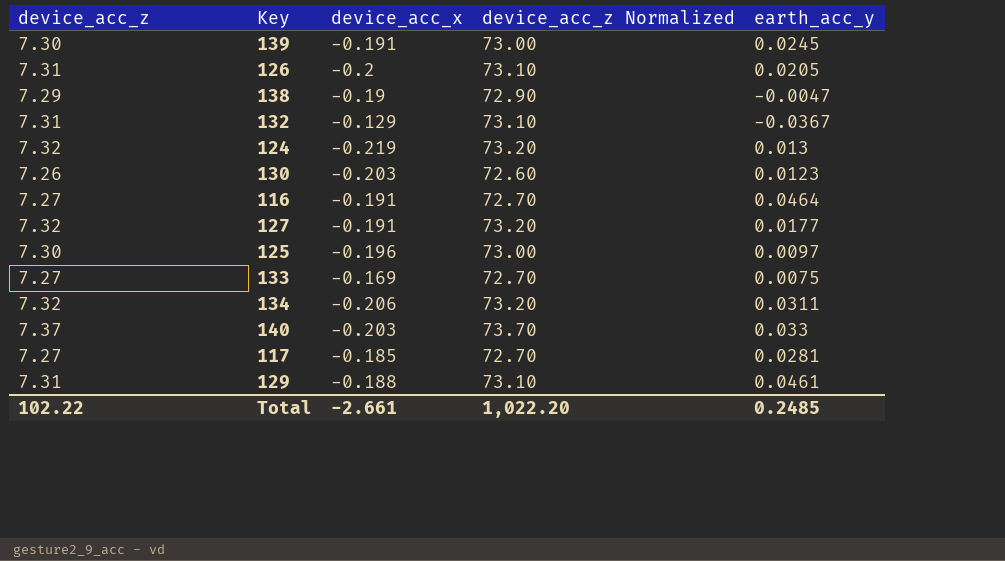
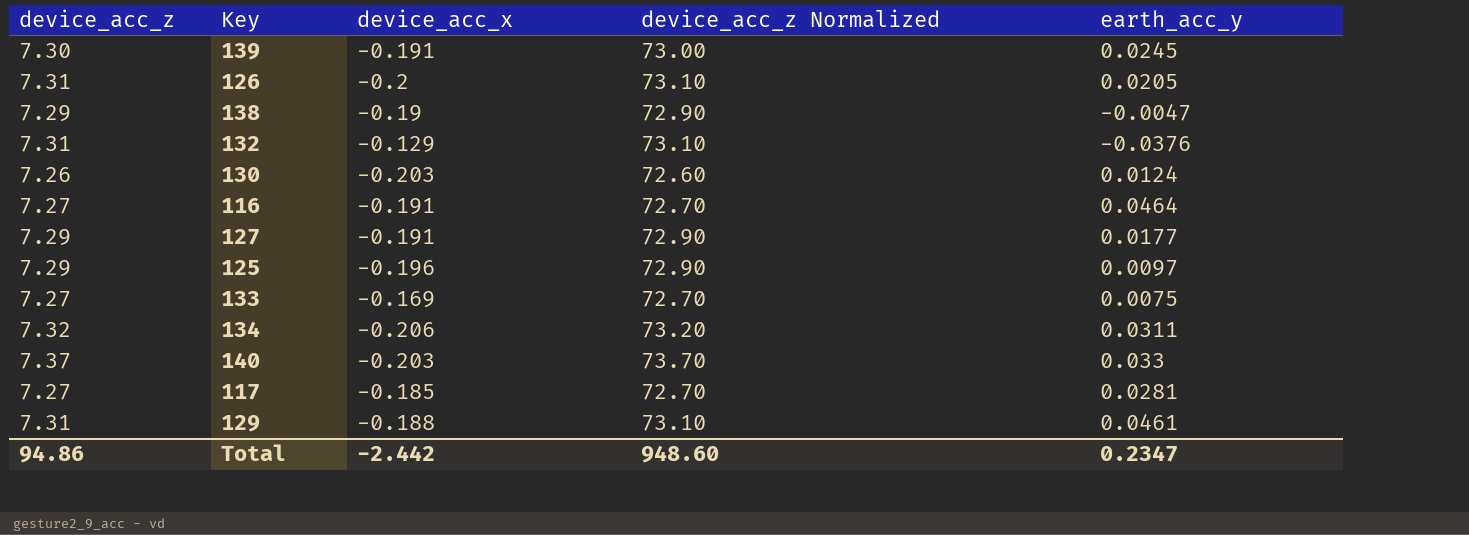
row 124: 7.32 | -0.219 | 73.20 | 0.013 -> none
132 | earth_acc_y: -0.0367 -> -0.0376
130 | earth_acc_y: 0.0123 -> 0.0124
127 | device_acc_z: 7.32 -> 7.29
127 | device_acc_z Normalized: 73.20 -> 72.90
125 | device_acc_z: 7.30 -> 7.29
125 | device_acc_z Normalized: 73.00 -> 72.90
Total | device_acc_z: 102.22 -> 94.86
Total | device_acc_x: -2.661 -> -2.442
Total | device_acc_z Normalized: 1,022.20 -> 948.60
Total | earth_acc_y: 0.2485 -> 0.2347

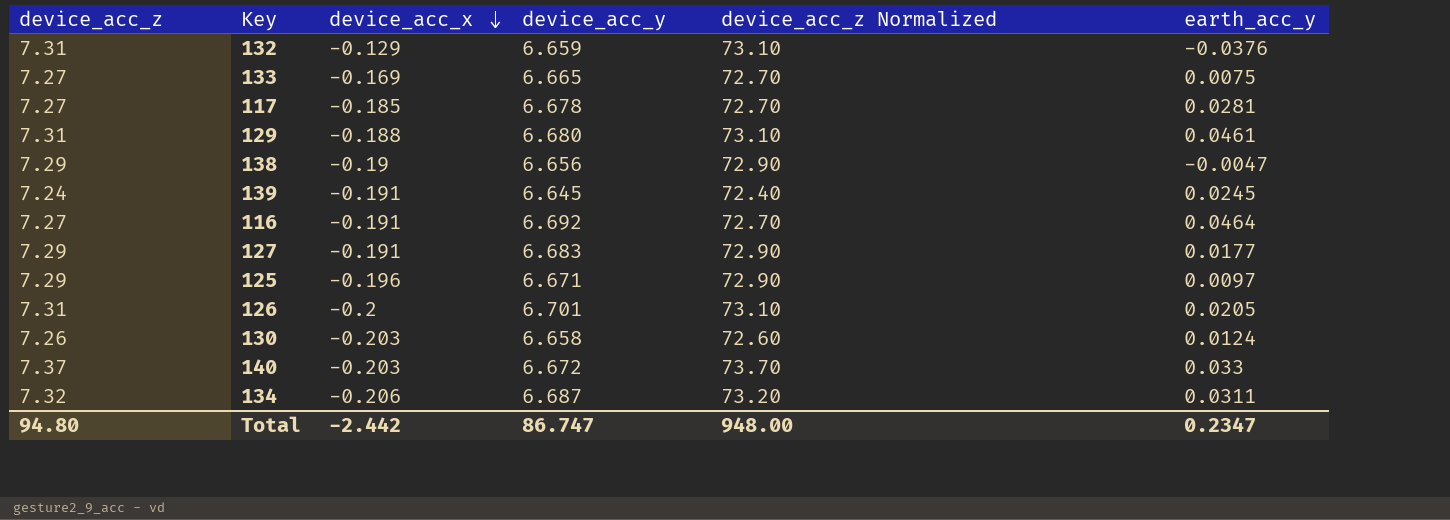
row order: none -> device_acc_x descending
column device_acc_y | position: none -> 4
139 | device_acc_z: 7.30 -> 7.24
139 | device_acc_z Normalized: 73.00 -> 72.40
Total | device_acc_z: 94.86 -> 94.80
Total | device_acc_z Normalized: 948.60 -> 948.00

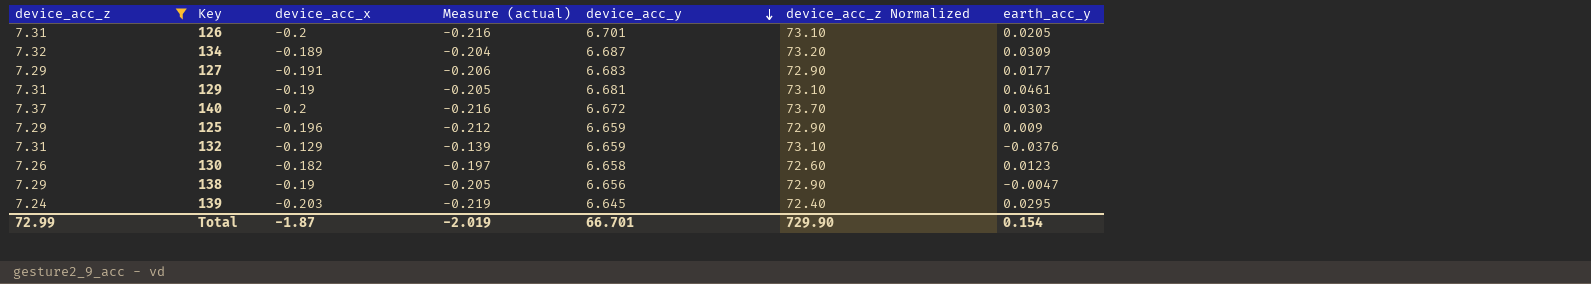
filter: none -> device_acc_z != 7.27
row order: device_acc_x descending -> device_acc_y descending
column Measure (actual) | formula: none -> [device_acc_x] * 1.08
134 | device_acc_x: -0.206 -> -0.189
134 | earth_acc_y: 0.0311 -> 0.0309
129 | device_acc_x: -0.188 -> -0.19
129 | device_acc_y: 6.680 -> 6.681
140 | device_acc_x: -0.203 -> -0.2
140 | earth_acc_y: 0.033 -> 0.0303
125 | device_acc_y: 6.671 -> 6.659
125 | earth_acc_y: 0.0097 -> 0.009
130 | device_acc_x: -0.203 -> -0.182
130 | earth_acc_y: 0.0124 -> 0.0123
139 | device_acc_x: -0.191 -> -0.203
139 | earth_acc_y: 0.0245 -> 0.0295
Total | device_acc_z: 94.80 -> 72.99
Total | device_acc_x: -2.442 -> -1.87
Total | device_acc_y: 86.747 -> 66.701
Total | device_acc_z Normalized: 948.00 -> 729.90
Total | earth_acc_y: 0.2347 -> 0.154

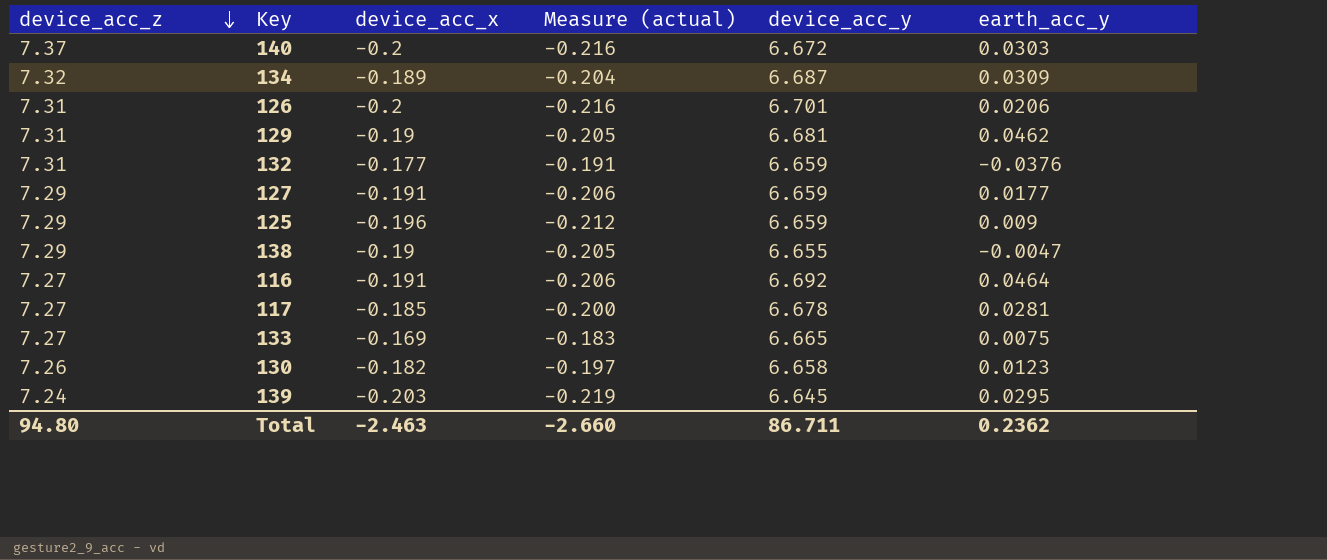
filter: device_acc_z != 7.27 -> none
row order: device_acc_y descending -> device_acc_z descending
column device_acc_z Normalized | formula: [device_acc_z] * 10 -> none
126 | earth_acc_y: 0.0205 -> 0.0206
129 | earth_acc_y: 0.0461 -> 0.0462
132 | device_acc_x: -0.129 -> -0.177
132 | Measure (actual): -0.139 -> -0.191
127 | device_acc_y: 6.683 -> 6.659
138 | device_acc_y: 6.656 -> 6.655
Total | device_acc_z: 72.99 -> 94.80
Total | device_acc_x: -1.87 -> -2.463
Total | Measure (actual): -2.019 -> -2.660
Total | device_acc_y: 66.701 -> 86.711
Total | earth_acc_y: 0.154 -> 0.2362

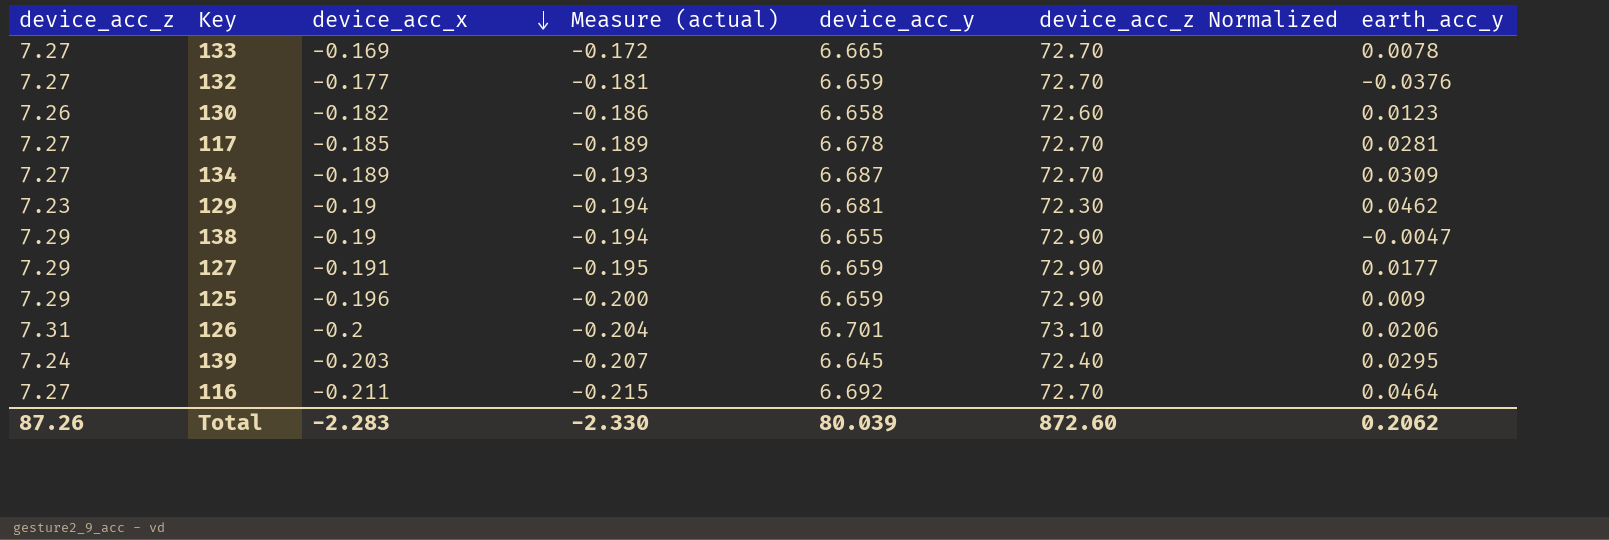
row order: device_acc_z descending -> device_acc_x descending
column Measure (actual) | formula: [device_acc_x] * 1.08 -> [device_acc_x] * 1.02
column device_acc_z Normalized | formula: none -> [device_acc_z] * 10
row 140: 7.37 | -0.2 | -0.216 | 6.672 | 0.0303 -> none
133 | earth_acc_y: 0.0075 -> 0.0078
132 | device_acc_z: 7.31 -> 7.27
134 | device_acc_z: 7.32 -> 7.27
129 | device_acc_z: 7.31 -> 7.23
116 | device_acc_x: -0.191 -> -0.211
Total | device_acc_z: 94.80 -> 87.26
Total | device_acc_x: -2.463 -> -2.283
Total | Measure (actual): -2.660 -> -2.330
Total | device_acc_y: 86.711 -> 80.039
Total | earth_acc_y: 0.2362 -> 0.2062

